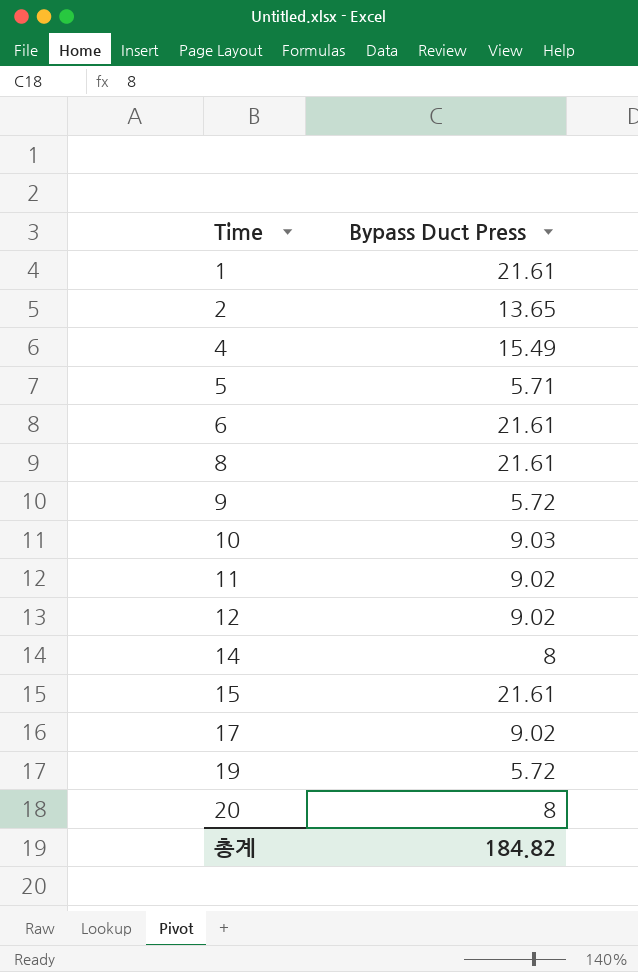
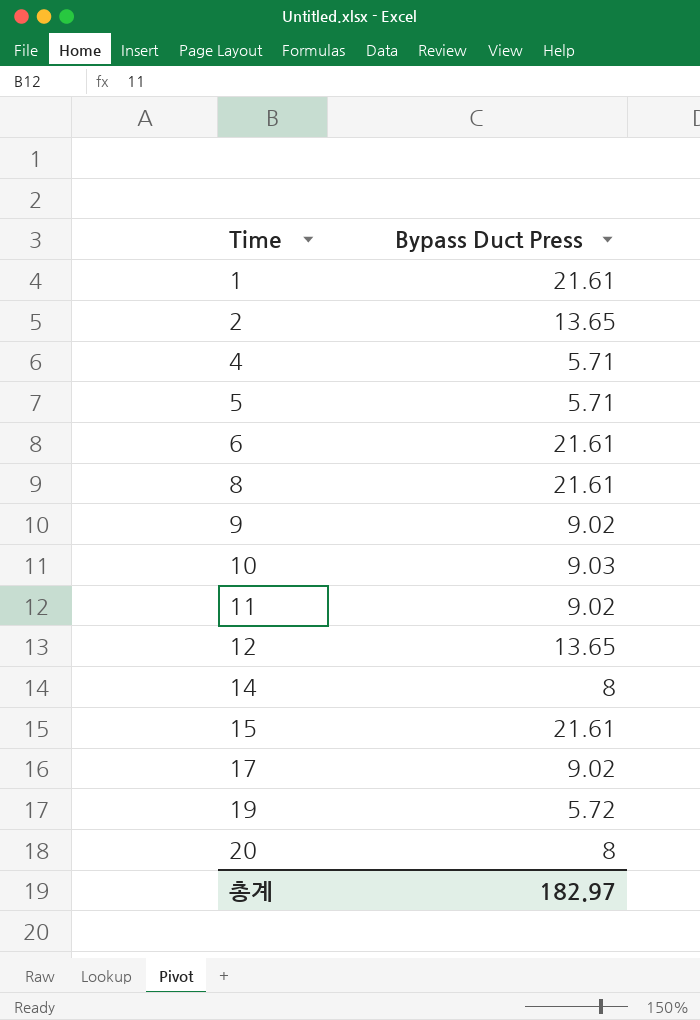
4 | Bypass Duct Press: 15.49 -> 5.71
9 | Bypass Duct Press: 5.72 -> 9.02
12 | Bypass Duct Press: 9.02 -> 13.65
총계 | Bypass Duct Press: 184.82 -> 182.97

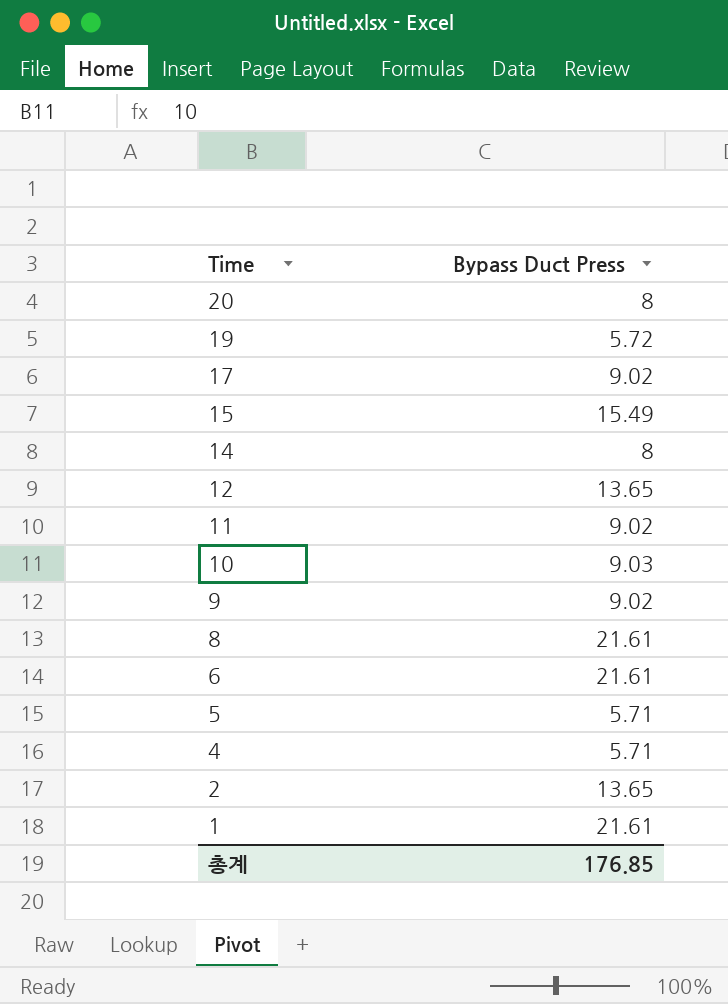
row order: Time ascending -> Time descending
15 | Bypass Duct Press: 21.61 -> 15.49
총계 | Bypass Duct Press: 182.97 -> 176.85

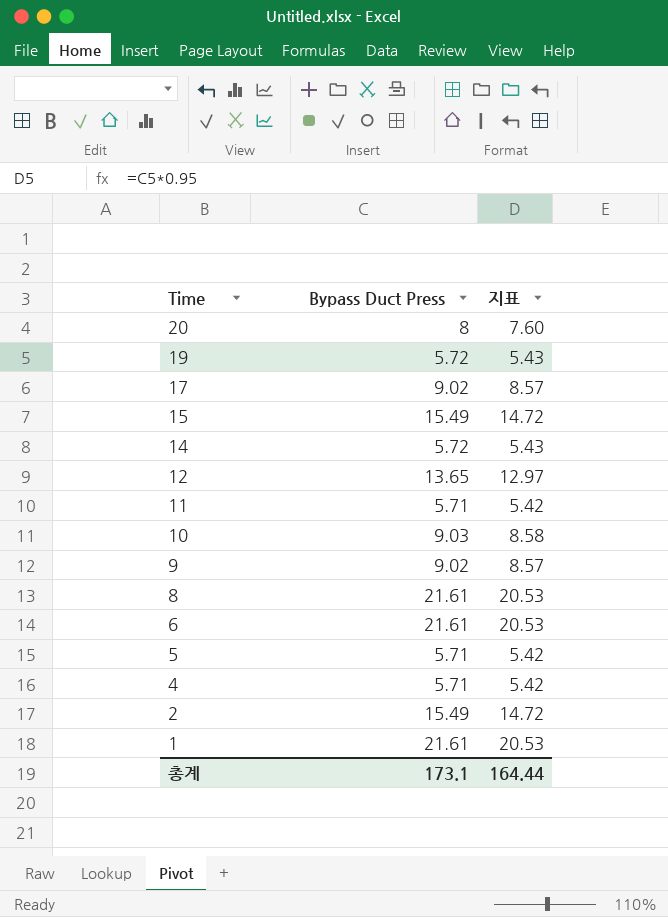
column 지표 | formula: none -> [Bypass Duct Press] * 0.95
14 | Bypass Duct Press: 8 -> 5.72
11 | Bypass Duct Press: 9.02 -> 5.71
2 | Bypass Duct Press: 13.65 -> 15.49
총계 | Bypass Duct Press: 176.85 -> 173.1

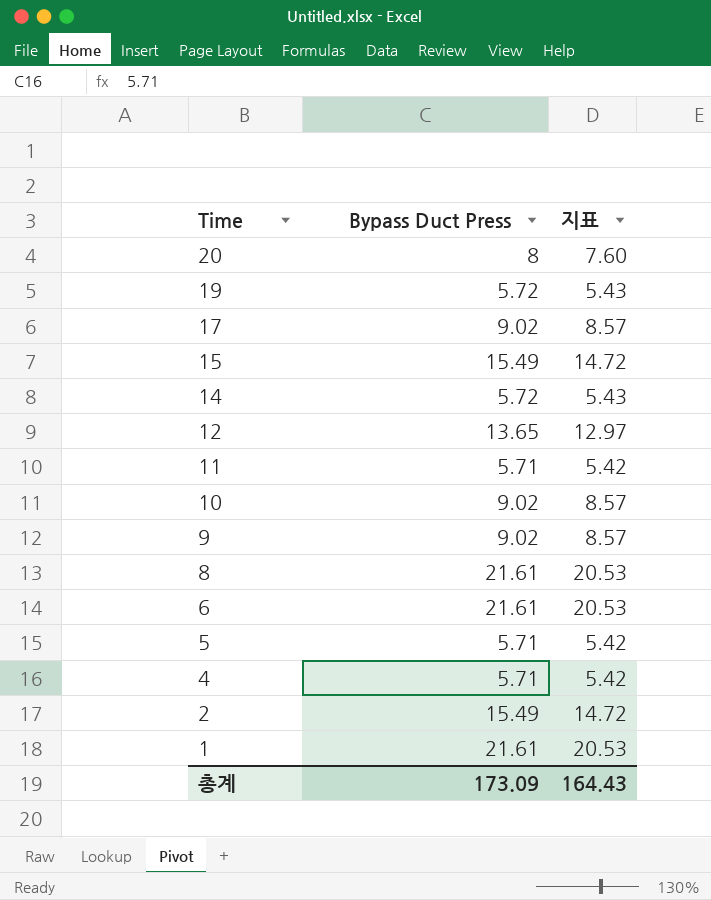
10 | Bypass Duct Press: 9.03 -> 9.02
10 | 지표: 8.58 -> 8.57
총계 | Bypass Duct Press: 173.1 -> 173.09
총계 | 지표: 164.44 -> 164.43

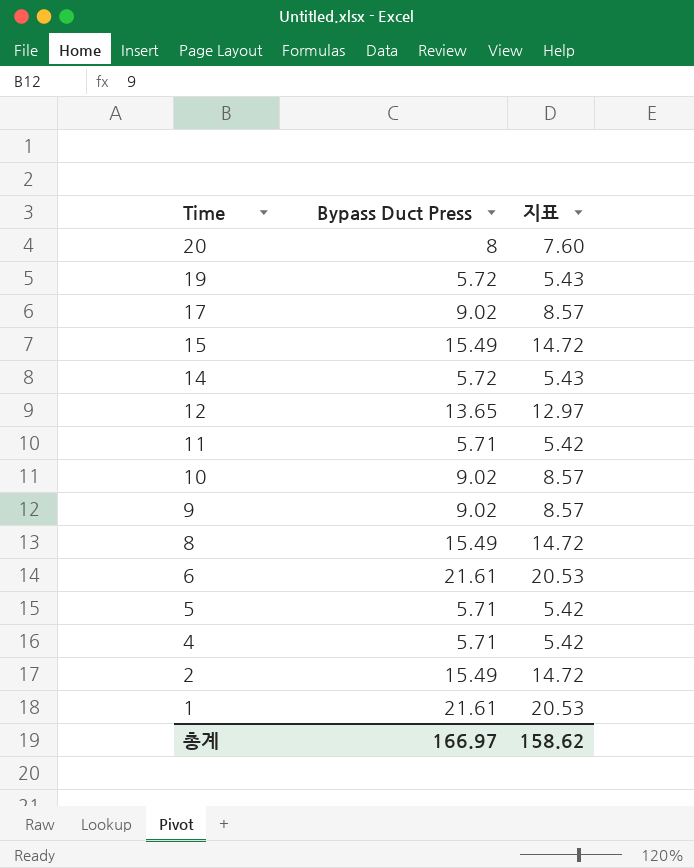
8 | Bypass Duct Press: 21.61 -> 15.49
8 | 지표: 20.53 -> 14.72
총계 | Bypass Duct Press: 173.09 -> 166.97
총계 | 지표: 164.43 -> 158.62

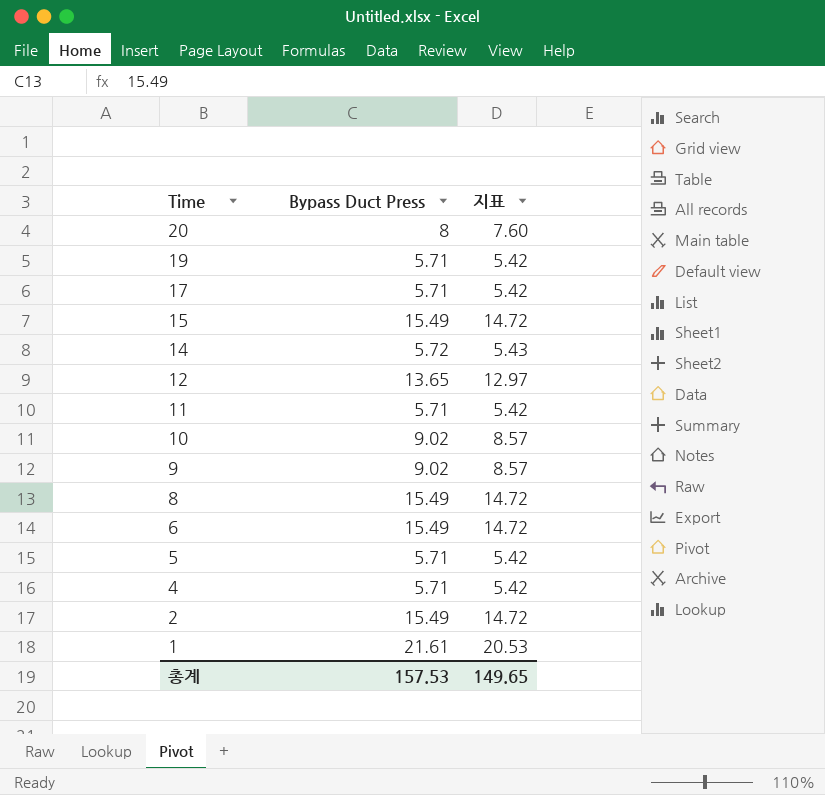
19 | Bypass Duct Press: 5.72 -> 5.71
19 | 지표: 5.43 -> 5.42
17 | Bypass Duct Press: 9.02 -> 5.71
17 | 지표: 8.57 -> 5.42
6 | Bypass Duct Press: 21.61 -> 15.49
6 | 지표: 20.53 -> 14.72
총계 | Bypass Duct Press: 166.97 -> 157.53
총계 | 지표: 158.62 -> 149.65

